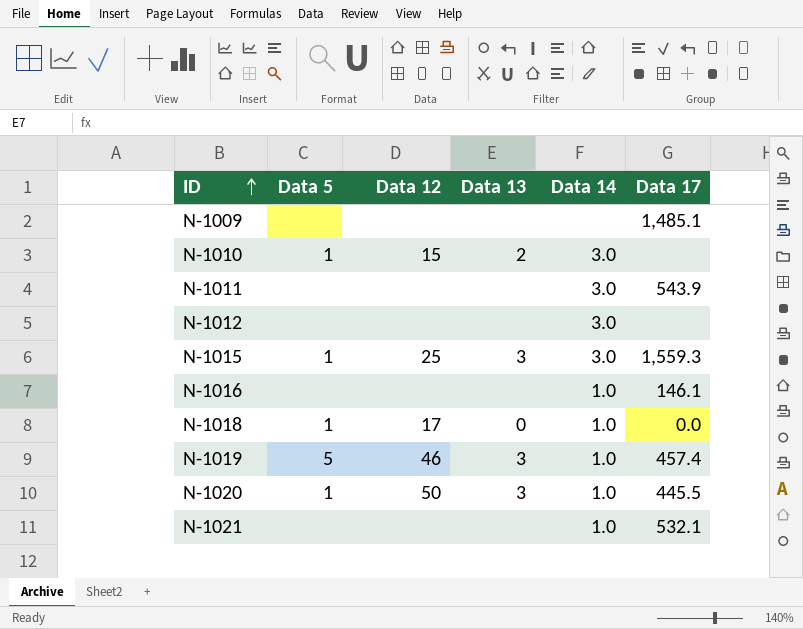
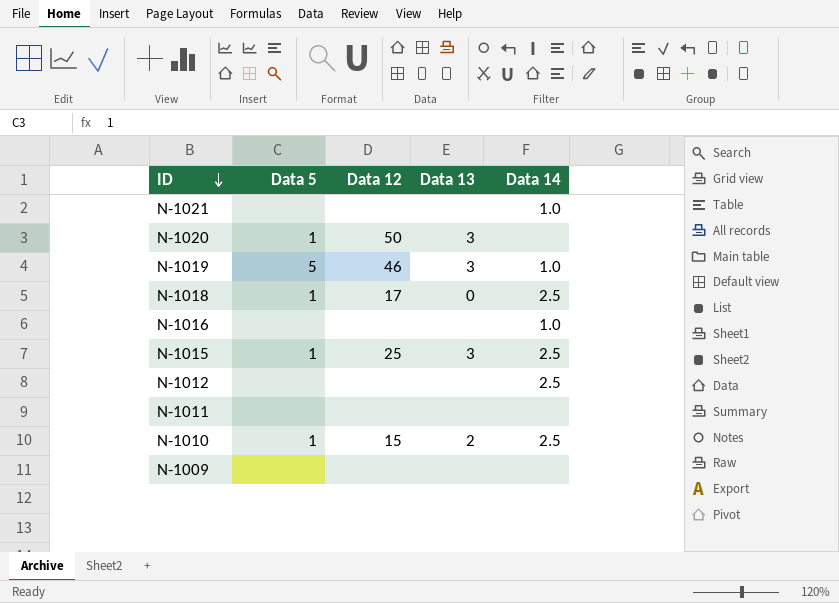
row order: ID ascending -> ID descending
column Data 17 | position: 6 -> none
N-1020 | Data 14: 1.0 -> none
N-1018 | Data 14: 1.0 -> 2.5
N-1015 | Data 14: 3.0 -> 2.5
N-1012 | Data 14: 3.0 -> 2.5
N-1011 | Data 14: 3.0 -> none
N-1010 | Data 14: 3.0 -> 2.5

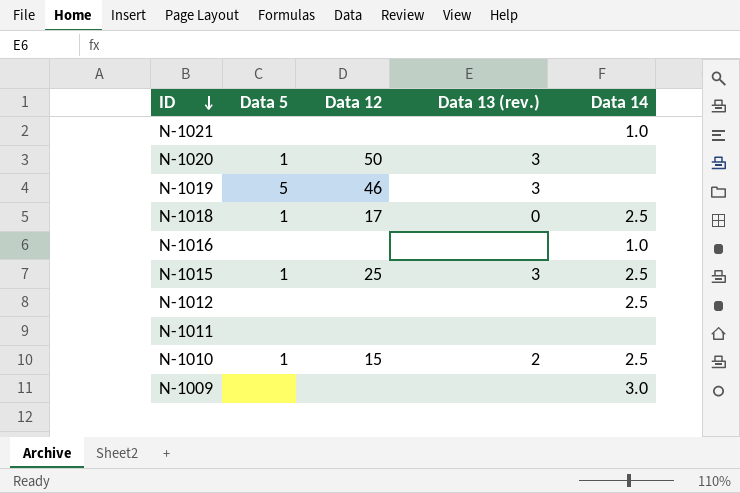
column name: Data 13 -> Data 13 (rev.)
N-1019 | Data 14: 1.0 -> none
N-1009 | Data 14: none -> 3.0

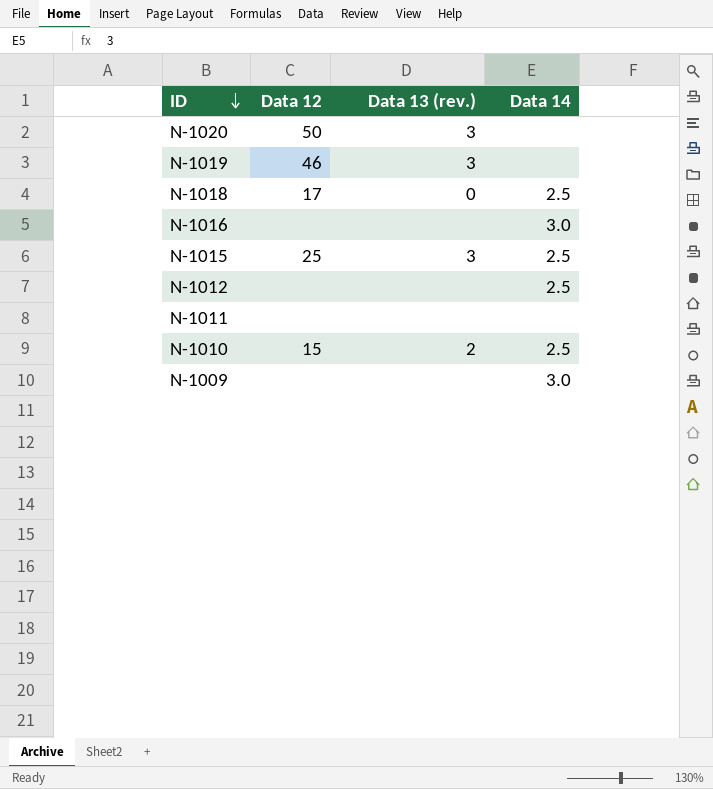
column Data 5 | position: 2 -> none
row N-1021: none | none | none | 1.0 -> none
N-1016 | Data 14: 1.0 -> 3.0

